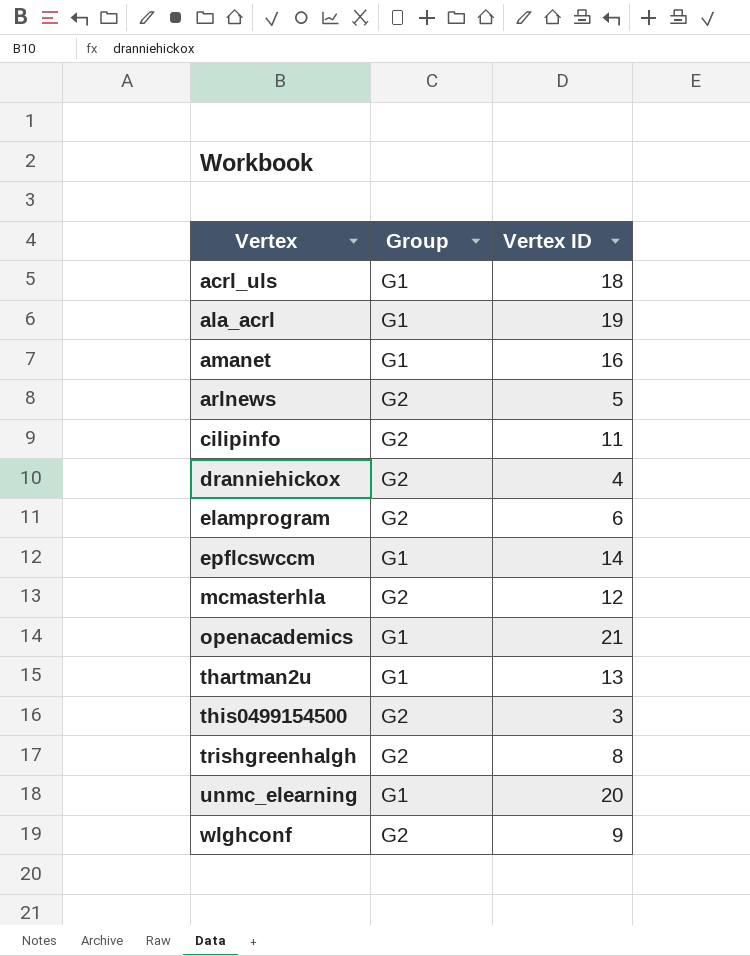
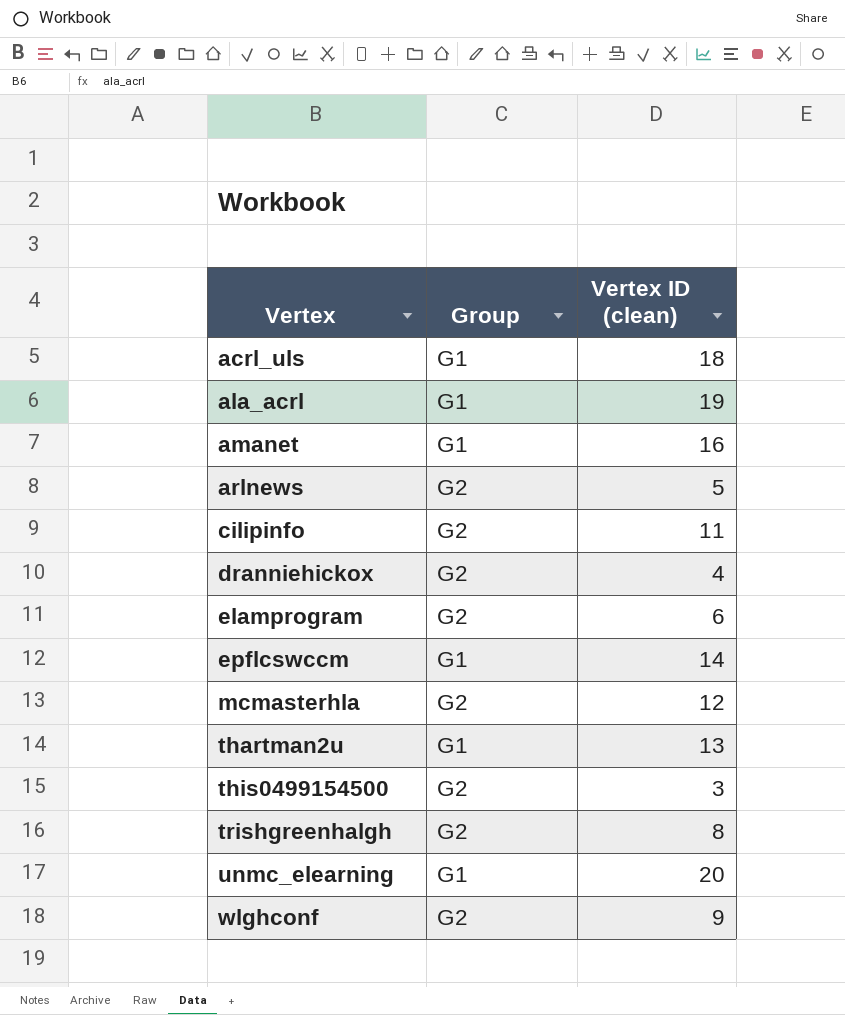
column name: Vertex ID -> Vertex ID (clean)
row openacademics: G1 | 21 -> none

